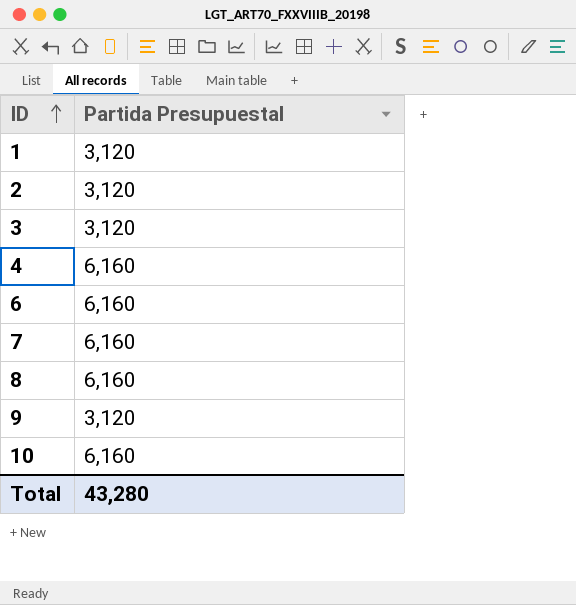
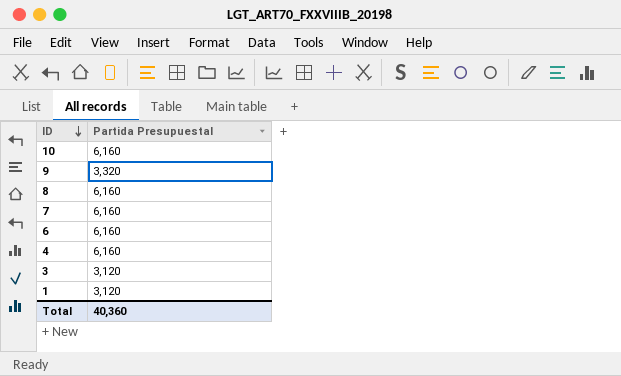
row order: ID ascending -> ID descending
row 2: 3,120 -> none
9 | Partida Presupuestal: 3,120 -> 3,320
Total | Partida Presupuestal: 43,280 -> 40,360

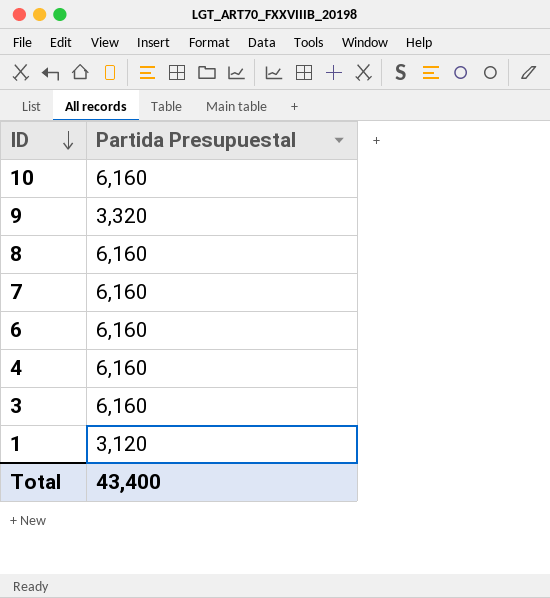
3 | Partida Presupuestal: 3,120 -> 6,160
Total | Partida Presupuestal: 40,360 -> 43,400

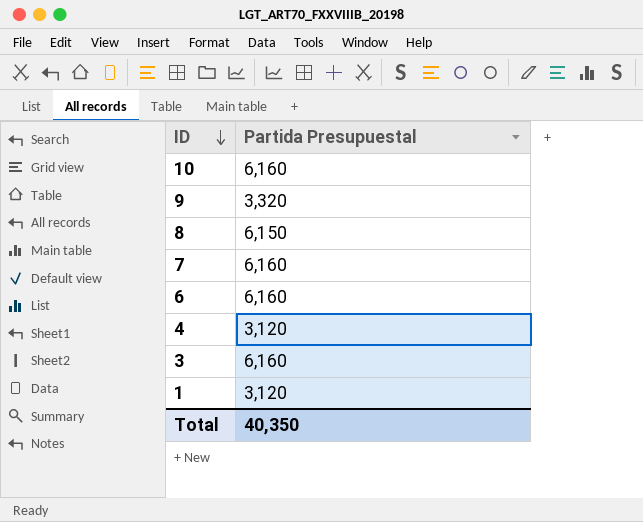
8 | Partida Presupuestal: 6,160 -> 6,150
4 | Partida Presupuestal: 6,160 -> 3,120
Total | Partida Presupuestal: 43,400 -> 40,350

